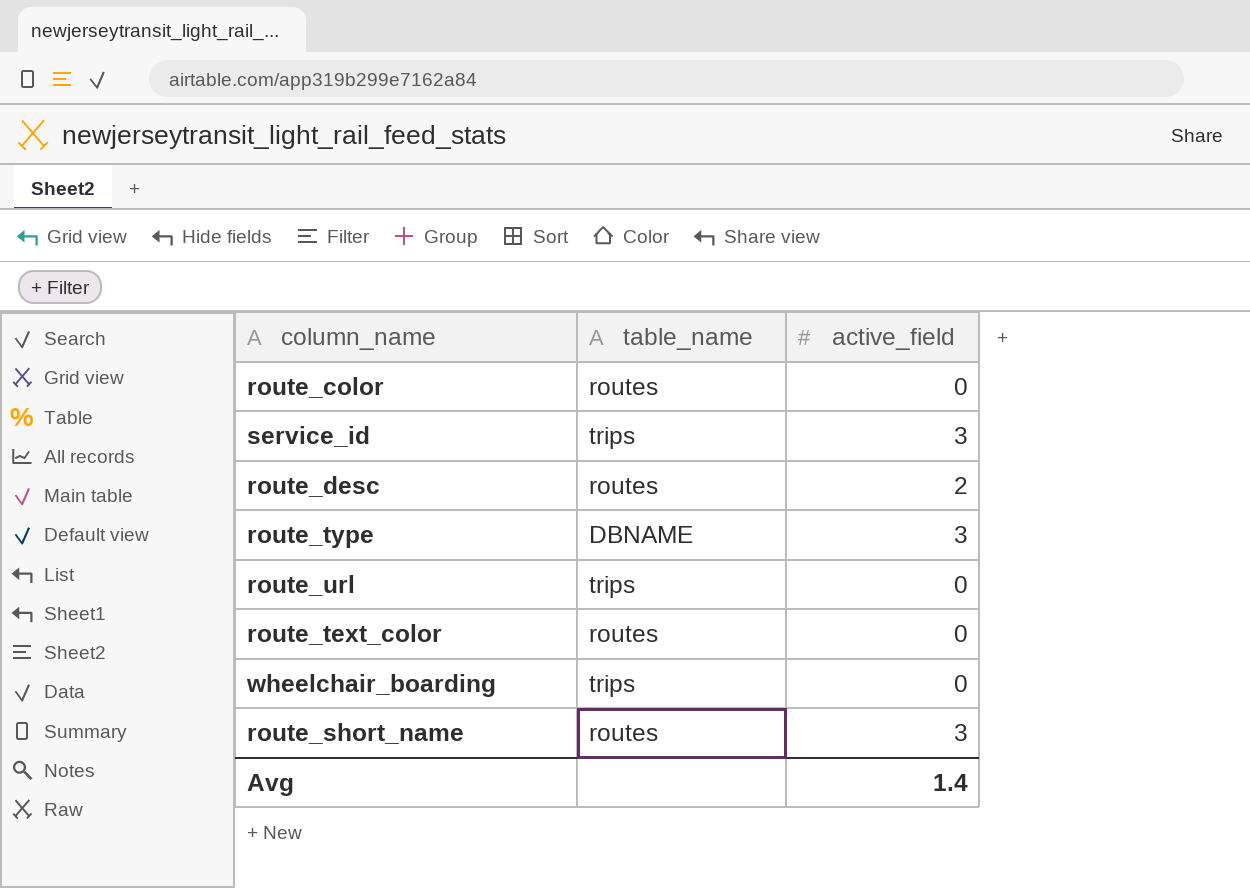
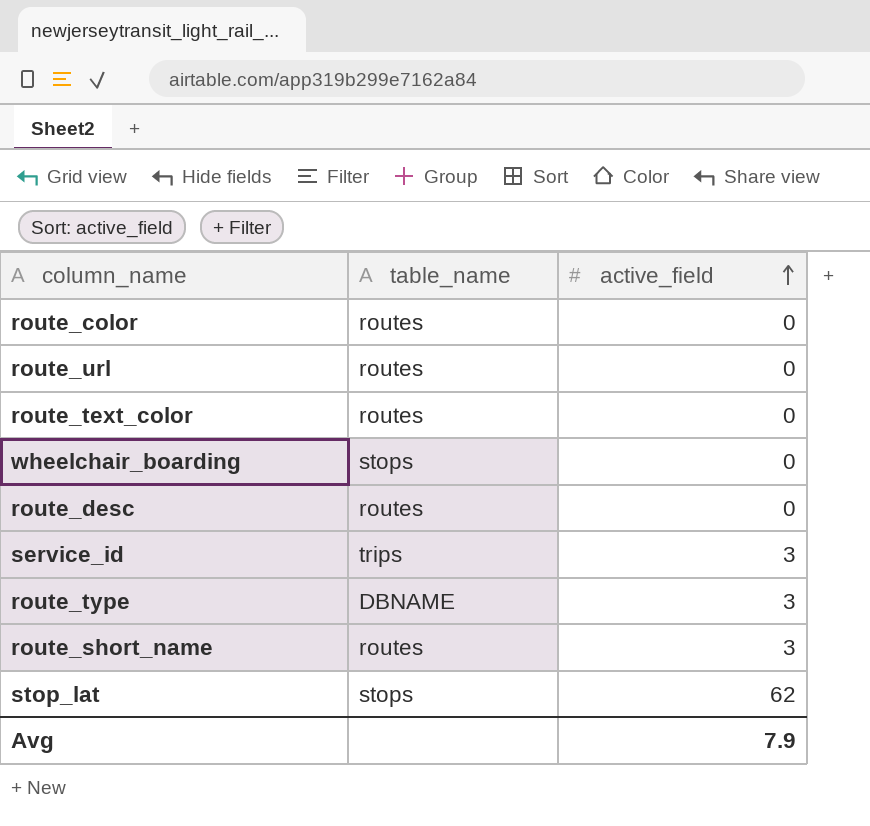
row order: none -> active_field ascending
route_url | table_name: trips -> routes
wheelchair_boarding | table_name: trips -> stops
route_desc | active_field: 2 -> 0
row stop_lat: none -> stops | 62
Avg | active_field: 1.4 -> 7.9

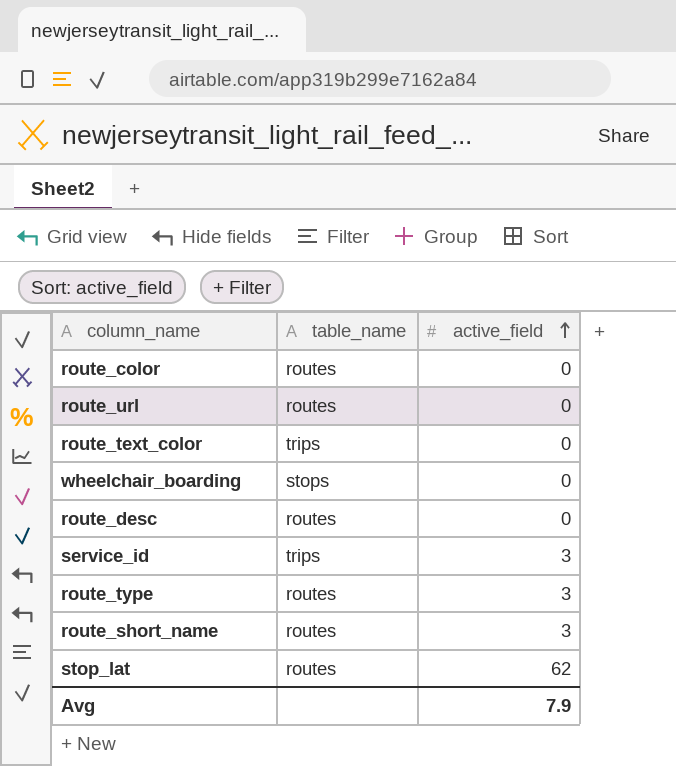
route_text_color | table_name: routes -> trips
route_type | table_name: DBNAME -> routes
stop_lat | table_name: stops -> routes

